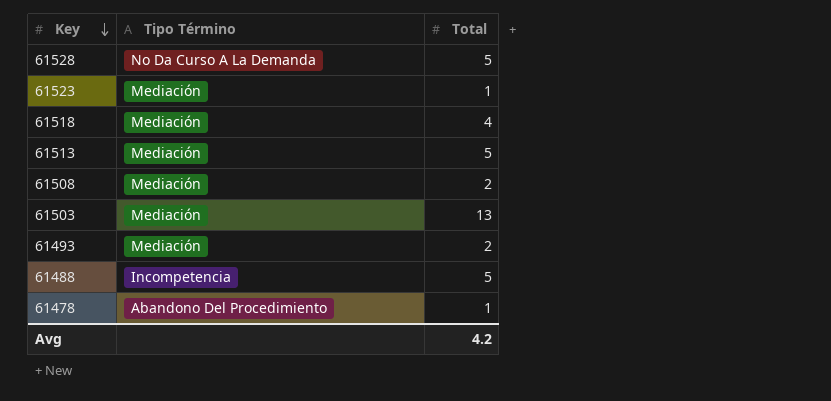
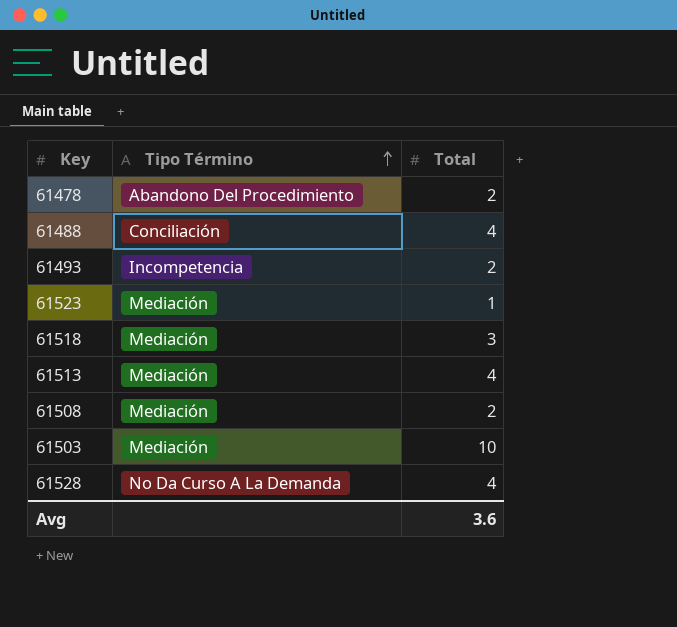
row order: Key descending -> Tipo Término ascending
61478 | Total: 1 -> 2
61488 | Tipo Término: Incompetencia -> Conciliación
61488 | Total: 5 -> 4
61493 | Tipo Término: Mediación -> Incompetencia
61518 | Total: 4 -> 3
61513 | Total: 5 -> 4
61503 | Total: 13 -> 10
61528 | Total: 5 -> 4
Avg | Total: 4.2 -> 3.6

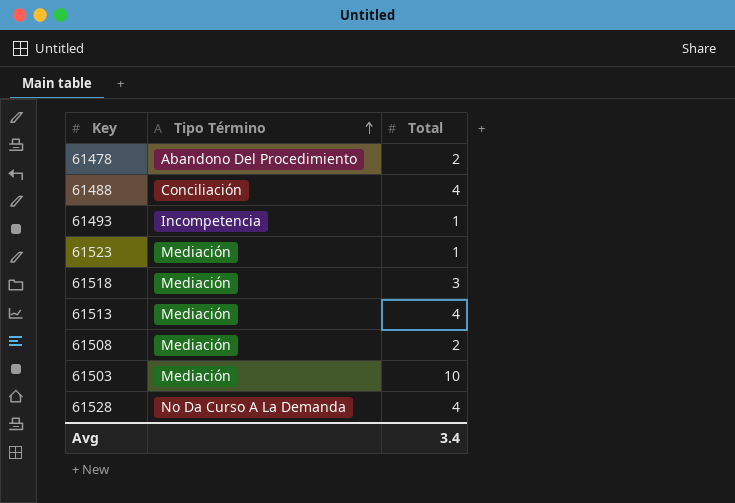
61493 | Total: 2 -> 1
Avg | Total: 3.6 -> 3.4

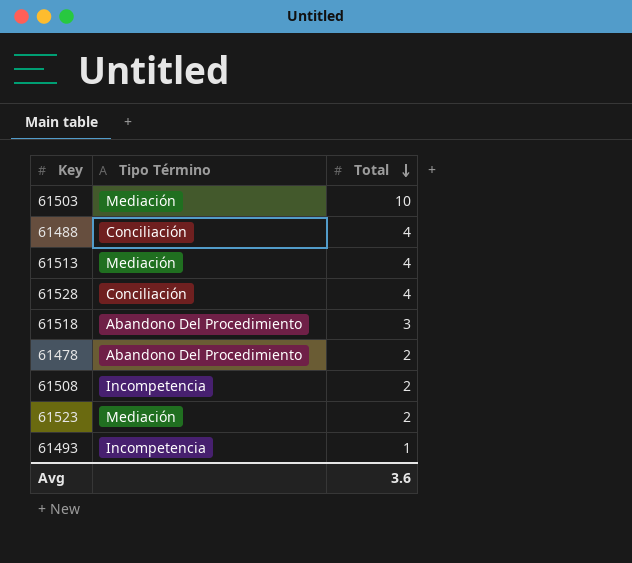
row order: Tipo Término ascending -> Total descending
61528 | Tipo Término: No Da Curso A La Demanda -> Conciliación
61518 | Tipo Término: Mediación -> Abandono Del Procedimiento
61508 | Tipo Término: Mediación -> Incompetencia
61523 | Total: 1 -> 2
Avg | Total: 3.4 -> 3.6

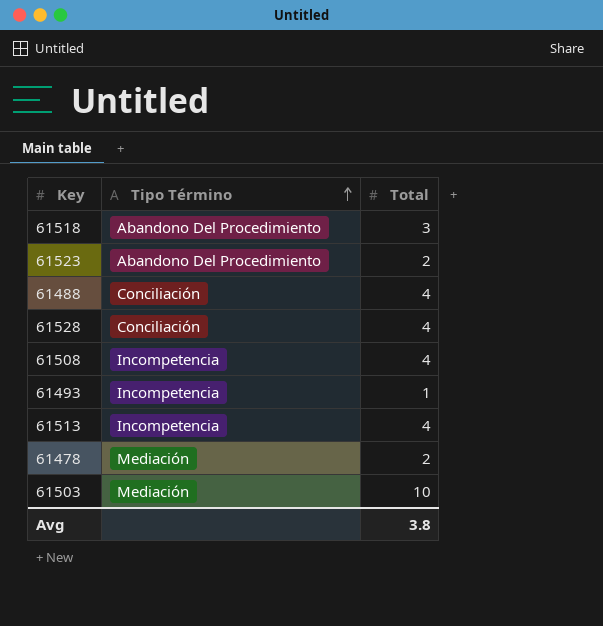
row order: Total descending -> Tipo Término ascending
61523 | Tipo Término: Mediación -> Abandono Del Procedimiento
61508 | Total: 2 -> 4
61513 | Tipo Término: Mediación -> Incompetencia
61478 | Tipo Término: Abandono Del Procedimiento -> Mediación
Avg | Total: 3.6 -> 3.8

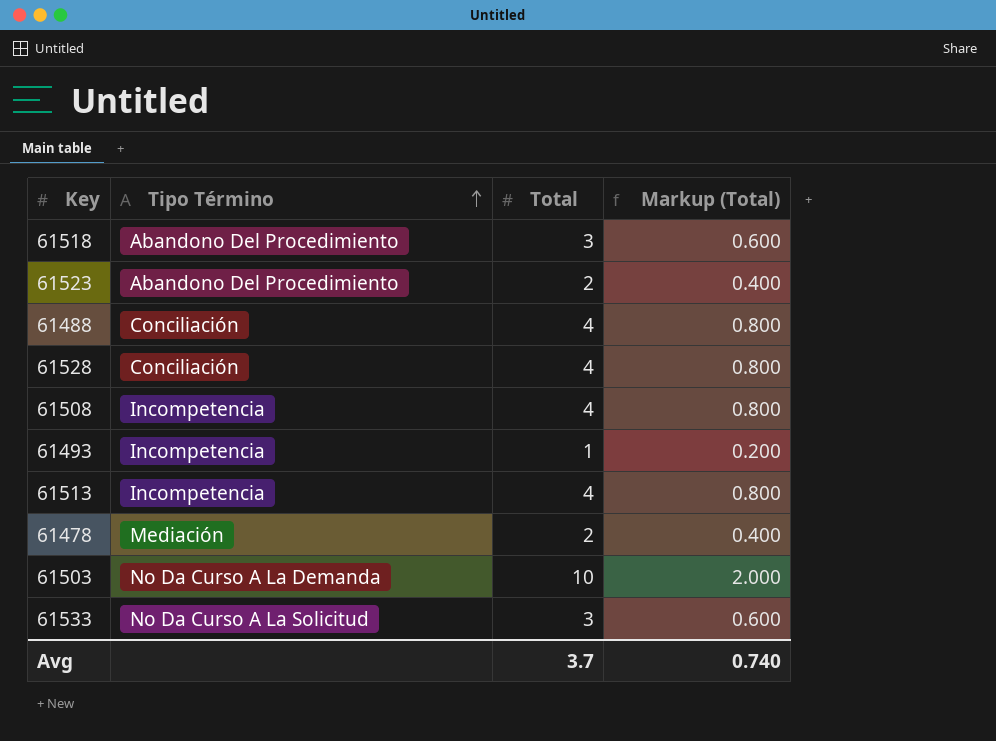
column Markup (Total) | formula: none -> [Total] * 0.2
61503 | Tipo Término: Mediación -> No Da Curso A La Demanda
row 61533: none -> No Da Curso A La Solicitud | 3 | 0.600
Avg | Total: 3.8 -> 3.7

